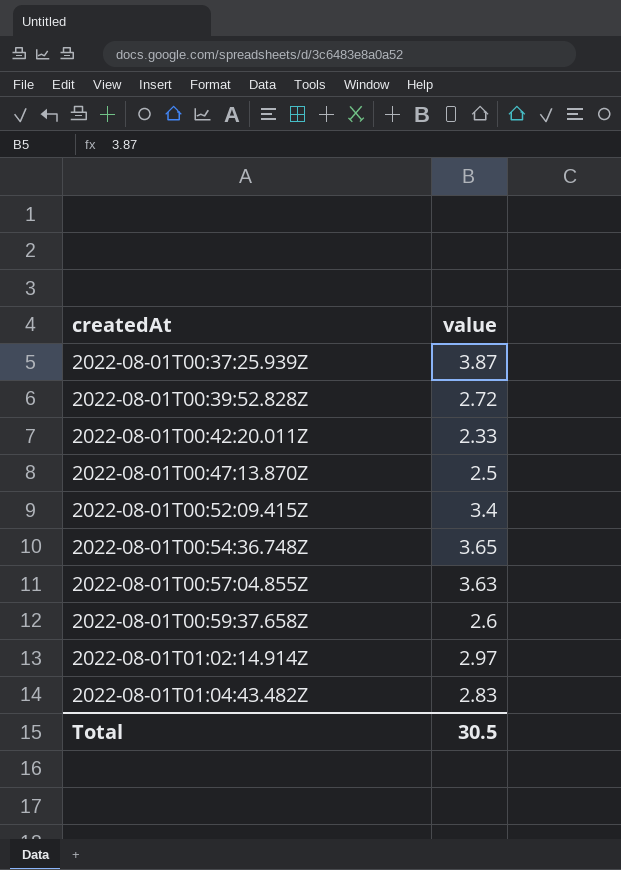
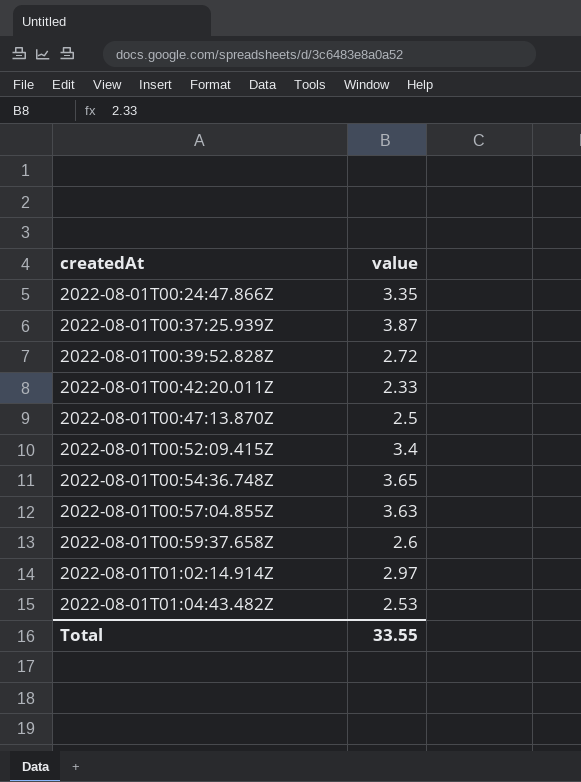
row 2022-08-01T00:24:47.866Z: none -> 3.35
2022-08-01T01:04:43.482Z | value: 2.83 -> 2.53
Total | value: 30.5 -> 33.55

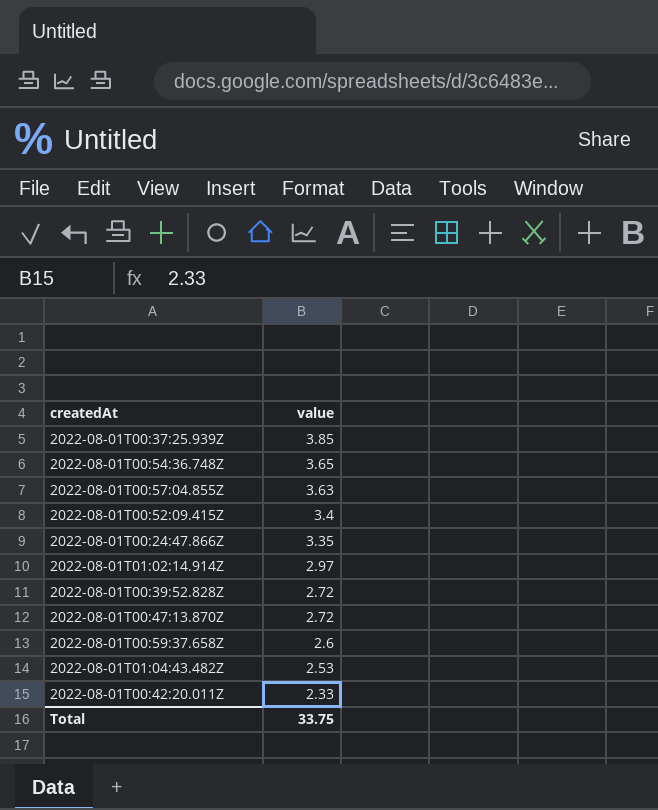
row order: createdAt ascending -> value descending
2022-08-01T00:37:25.939Z | value: 3.87 -> 3.85
2022-08-01T00:47:13.870Z | value: 2.5 -> 2.72
Total | value: 33.55 -> 33.75

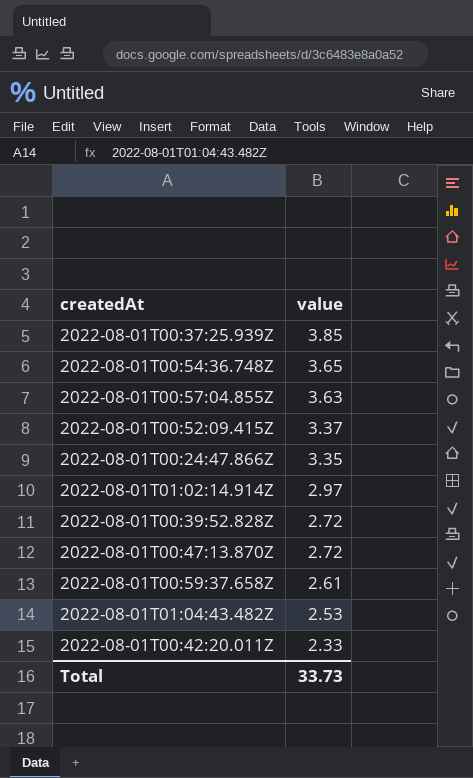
2022-08-01T00:52:09.415Z | value: 3.4 -> 3.37
2022-08-01T00:59:37.658Z | value: 2.6 -> 2.61
Total | value: 33.75 -> 33.73

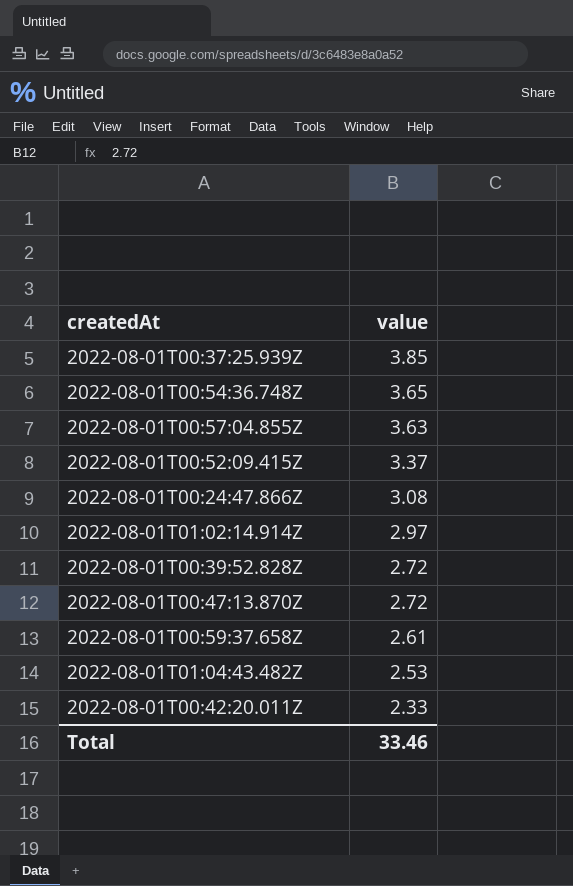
2022-08-01T00:24:47.866Z | value: 3.35 -> 3.08
Total | value: 33.73 -> 33.46

